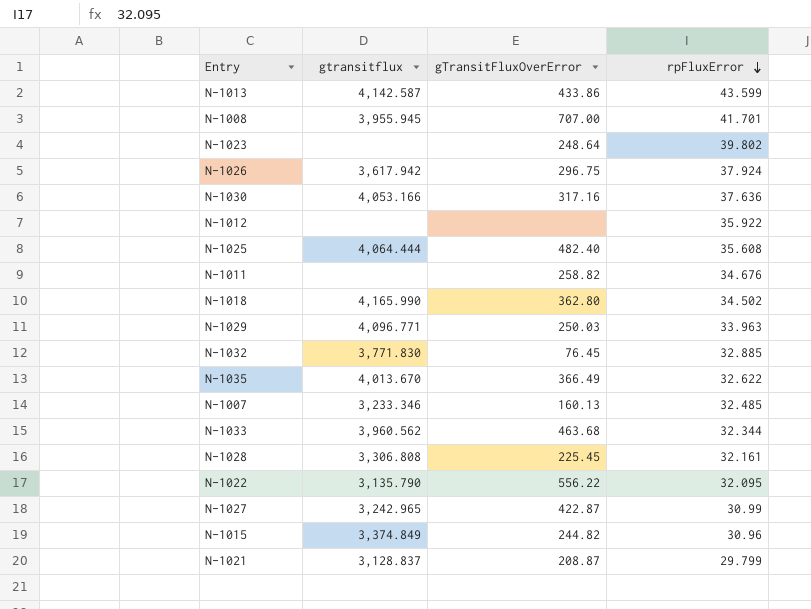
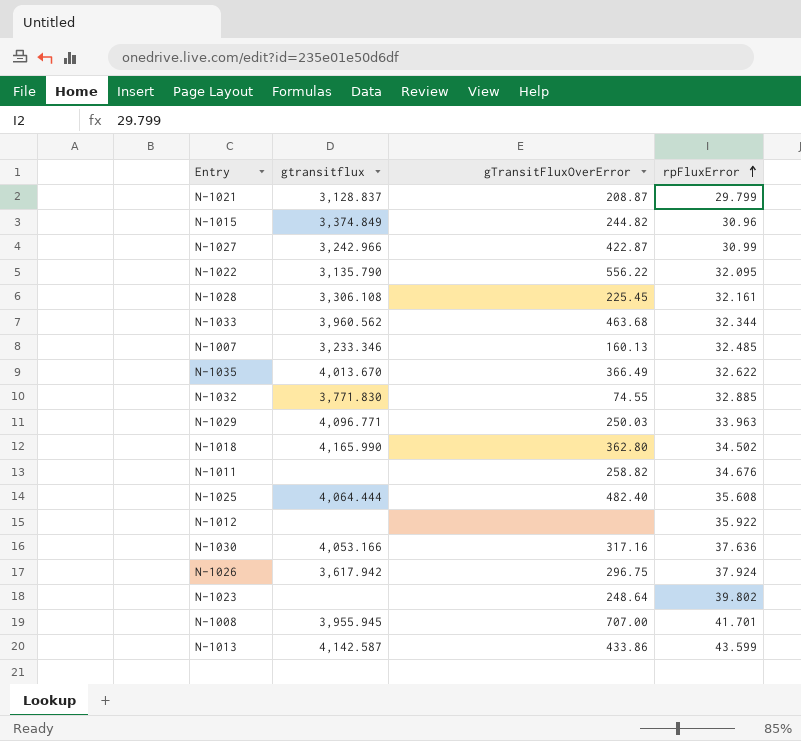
row order: rpFluxError descending -> rpFluxError ascending
N-1027 | gtransitflux: 3,242.965 -> 3,242.966
N-1028 | gtransitflux: 3,306.808 -> 3,306.108
N-1032 | gTransitFluxOverError: 76.45 -> 74.55

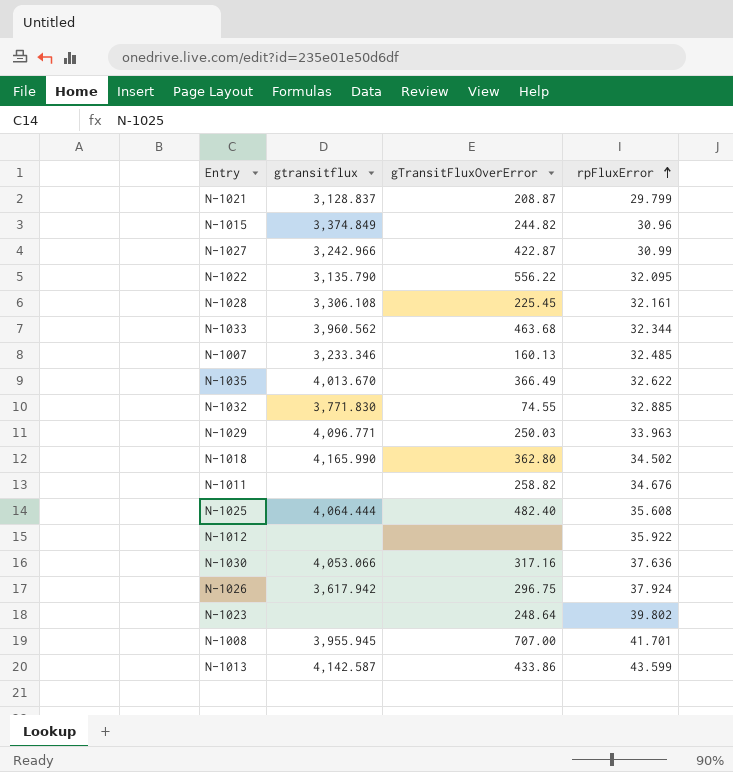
N-1030 | gtransitflux: 4,053.166 -> 4,053.066

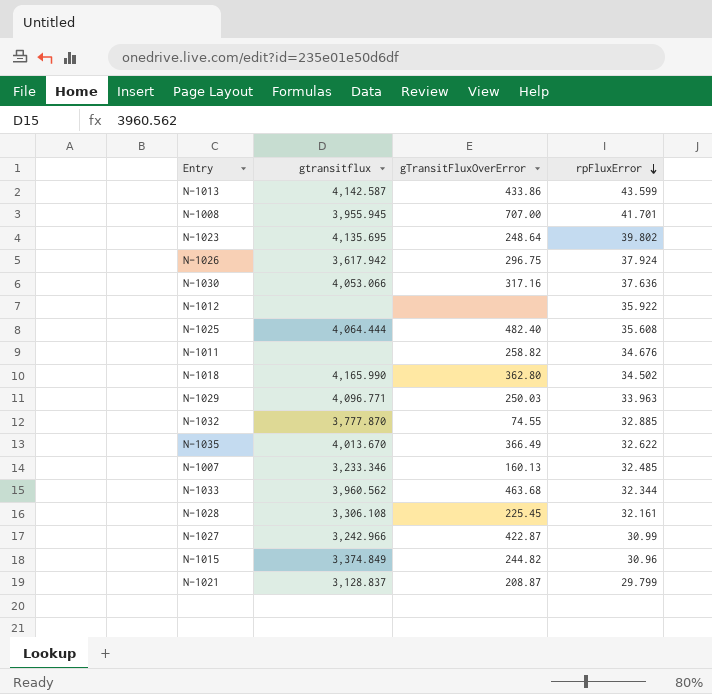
row order: rpFluxError ascending -> rpFluxError descending
row N-1022: 3,135.790 | 556.22 | 32.095 -> none
N-1023 | gtransitflux: none -> 4,135.695
N-1032 | gtransitflux: 3,771.830 -> 3,777.870

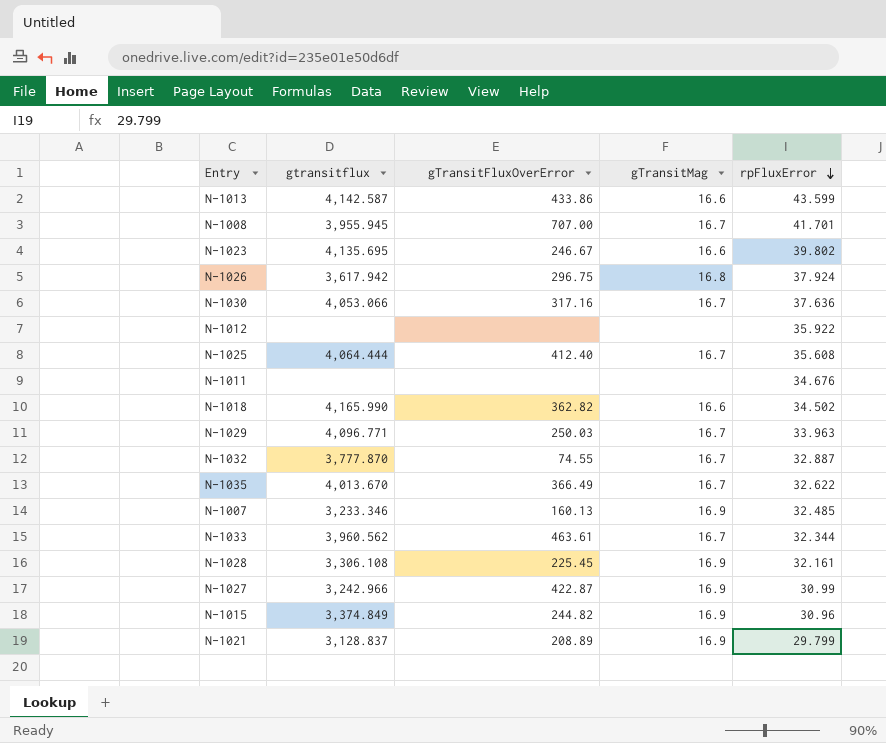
column gTransitMag | position: none -> 4
N-1023 | gTransitFluxOverError: 248.64 -> 246.67
N-1025 | gTransitFluxOverError: 482.40 -> 412.40
N-1011 | gTransitFluxOverError: 258.82 -> none
N-1018 | gTransitFluxOverError: 362.80 -> 362.82
N-1032 | rpFluxError: 32.885 -> 32.887
N-1033 | gTransitFluxOverError: 463.68 -> 463.61
N-1021 | gTransitFluxOverError: 208.87 -> 208.89

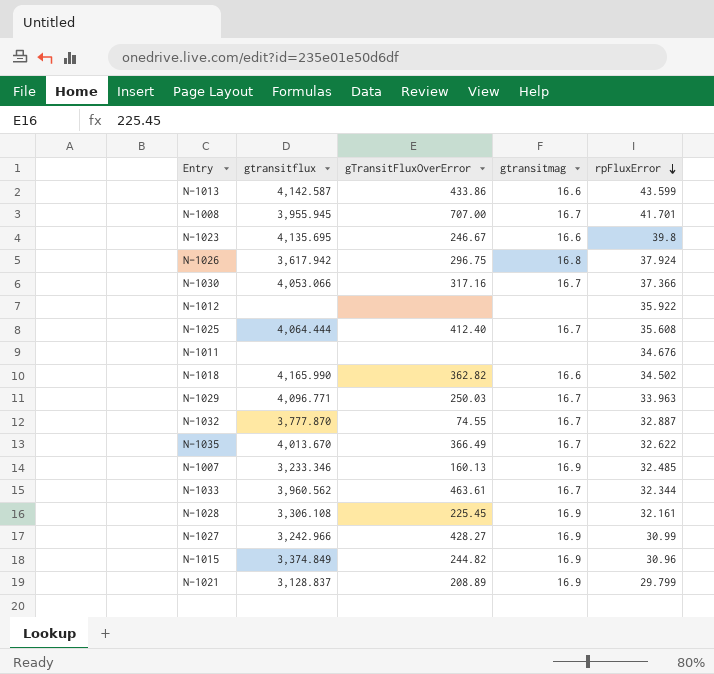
column name: gTransitMag -> gtransitmag
N-1023 | rpFluxError: 39.802 -> 39.8
N-1030 | rpFluxError: 37.636 -> 37.366
N-1027 | gTransitFluxOverError: 422.87 -> 428.27

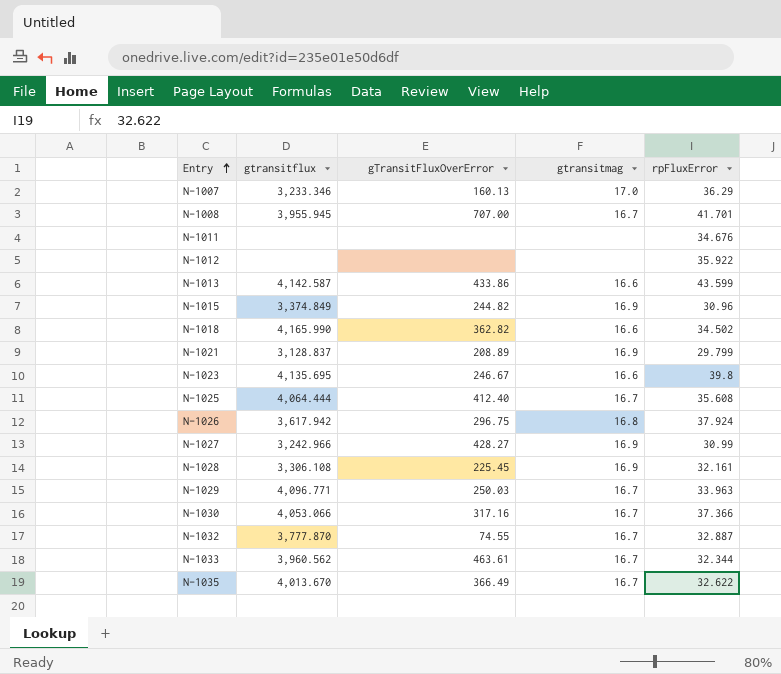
row order: rpFluxError descending -> Entry ascending
N-1007 | gtransitmag: 16.9 -> 17.0
N-1007 | rpFluxError: 32.485 -> 36.29

